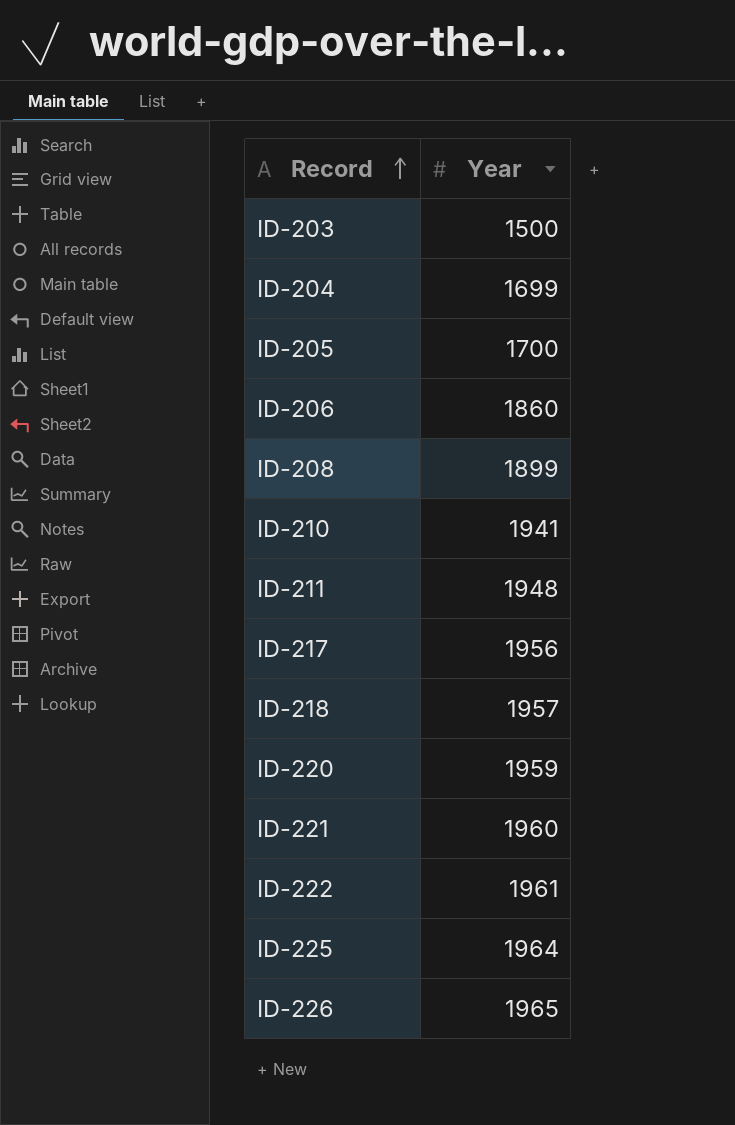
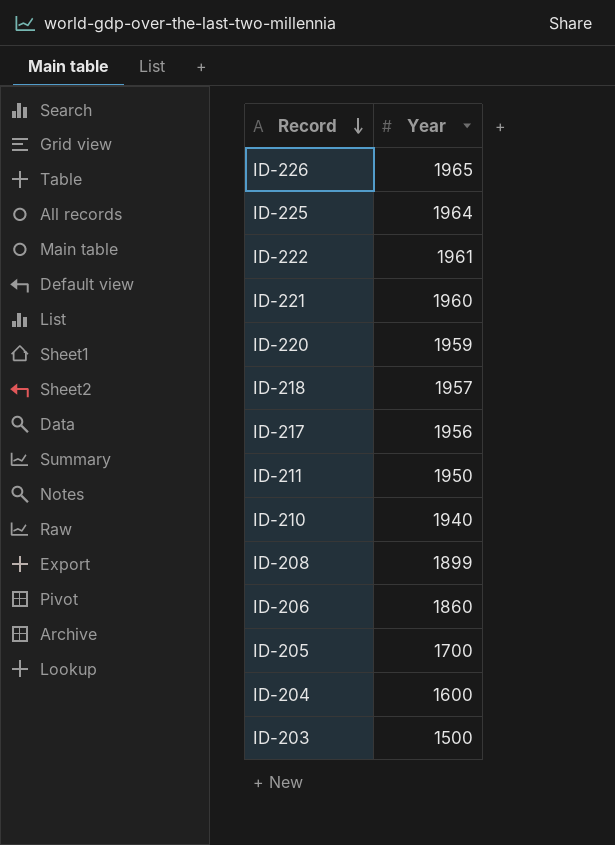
row order: Record ascending -> Record descending
ID-211 | Year: 1948 -> 1950
ID-210 | Year: 1941 -> 1940
ID-204 | Year: 1699 -> 1600

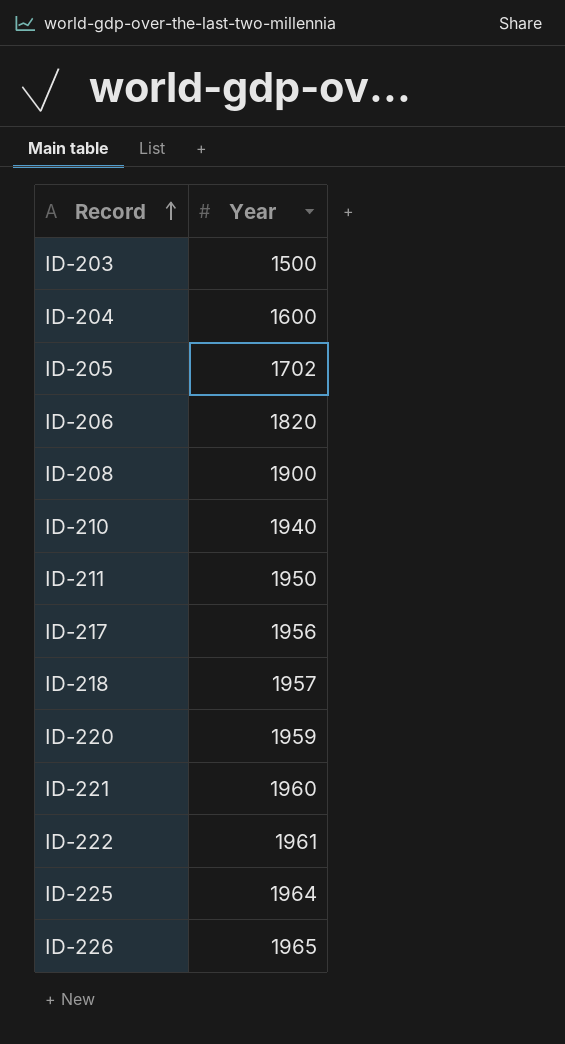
row order: Record descending -> Record ascending
ID-205 | Year: 1700 -> 1702
ID-206 | Year: 1860 -> 1820
ID-208 | Year: 1899 -> 1900

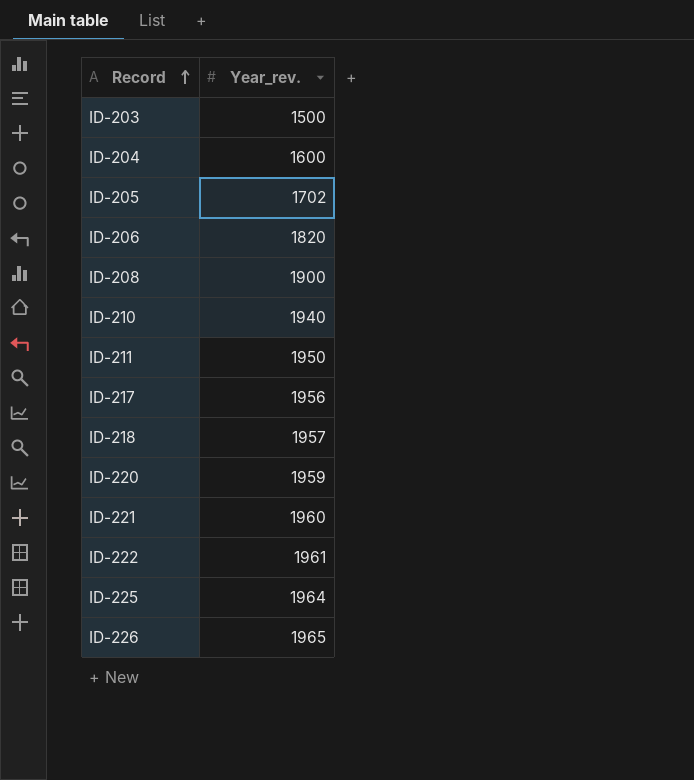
column name: Year -> Year_rev.

